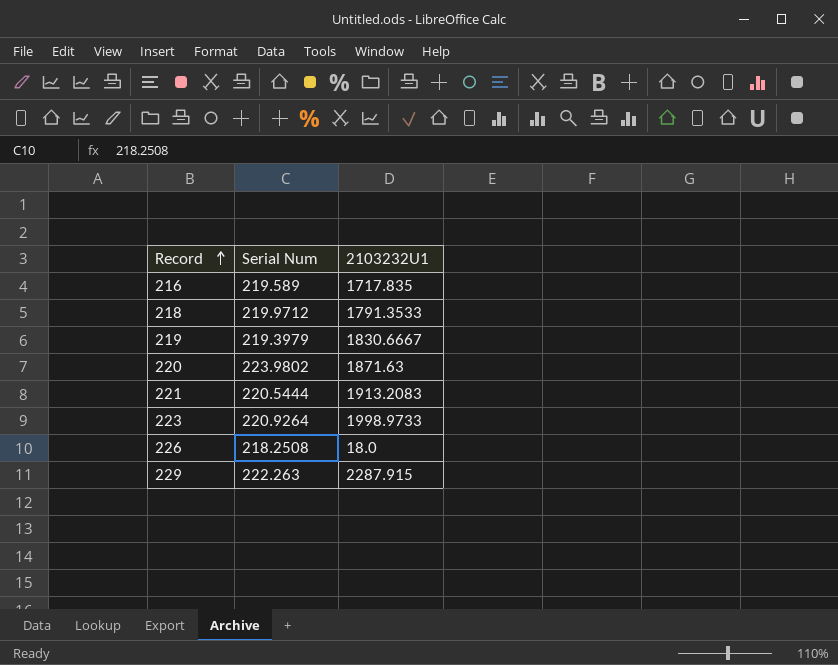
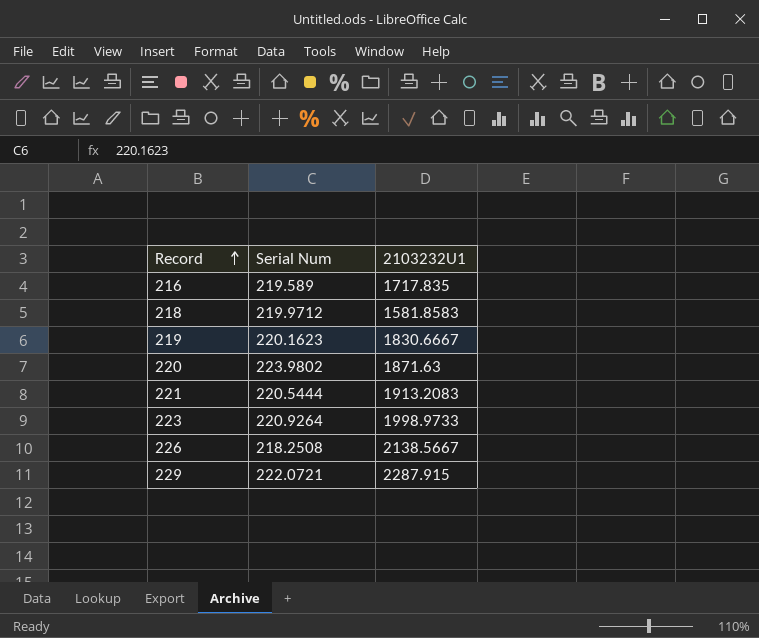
218 | 2103232U1: 1791.3533 -> 1581.8583
219 | Serial Num: 219.3979 -> 220.1623
226 | 2103232U1: 18.0 -> 2138.5667
229 | Serial Num: 222.263 -> 222.0721

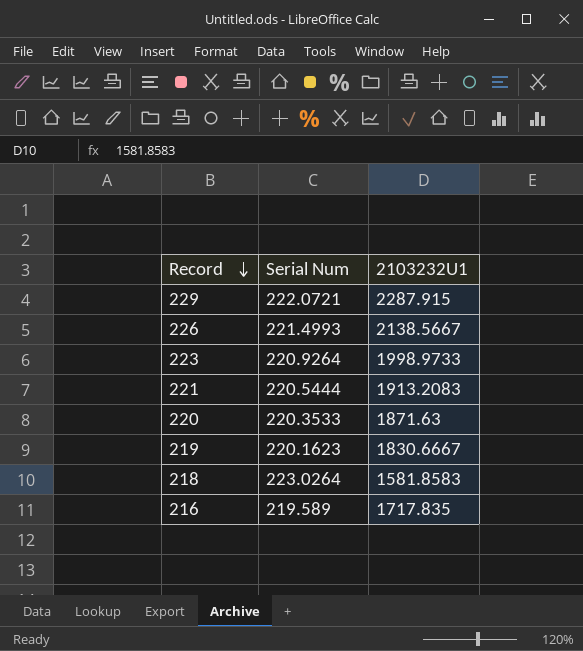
row order: Record ascending -> Record descending
226 | Serial Num: 218.2508 -> 221.4993
220 | Serial Num: 223.9802 -> 220.3533
218 | Serial Num: 219.9712 -> 223.0264

